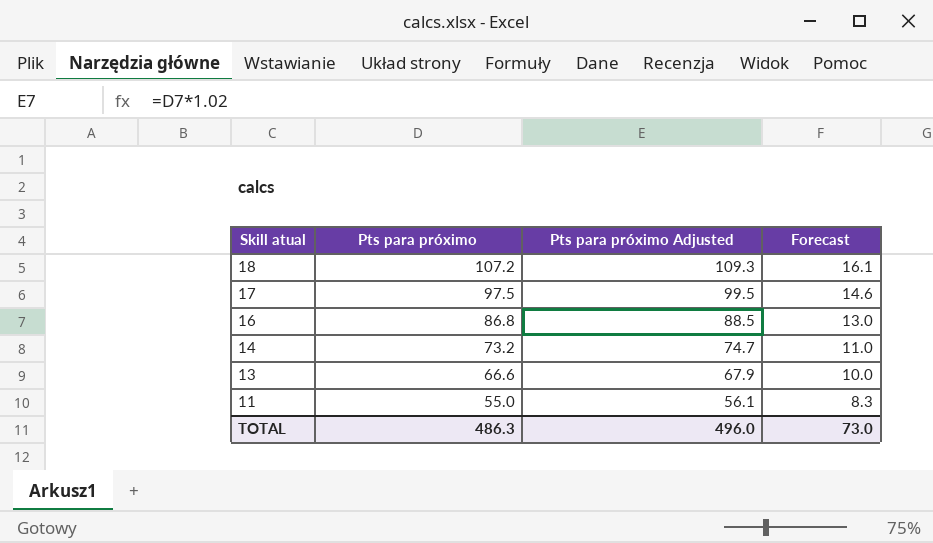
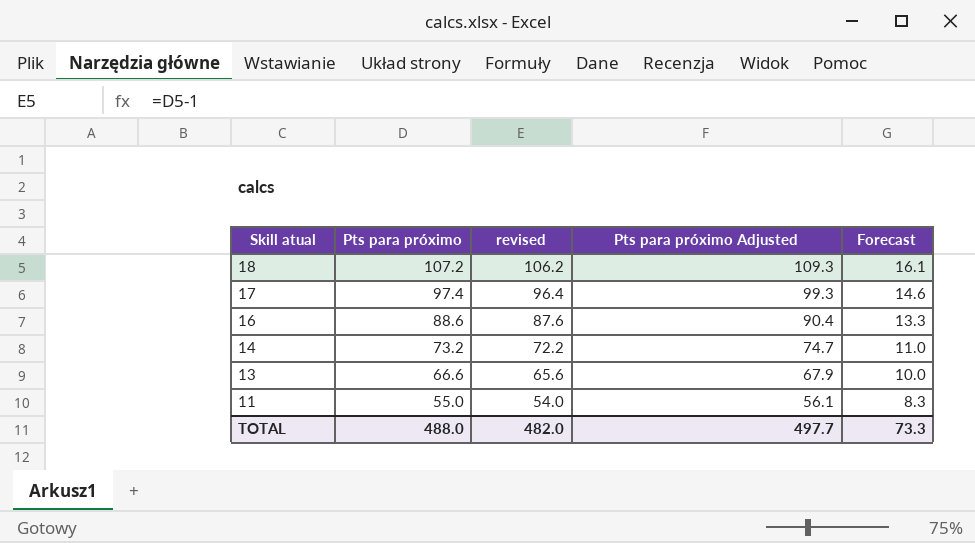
column revised | formula: none -> [Pts para próximo] - 1
17 | Pts para próximo: 97.5 -> 97.4
17 | Pts para próximo Adjusted: 99.5 -> 99.3
16 | Pts para próximo: 86.8 -> 88.6
16 | Pts para próximo Adjusted: 88.5 -> 90.4
16 | Forecast: 13.0 -> 13.3
TOTAL | Pts para próximo: 486.3 -> 488.0
TOTAL | Pts para próximo Adjusted: 496.0 -> 497.7
TOTAL | Forecast: 73.0 -> 73.3

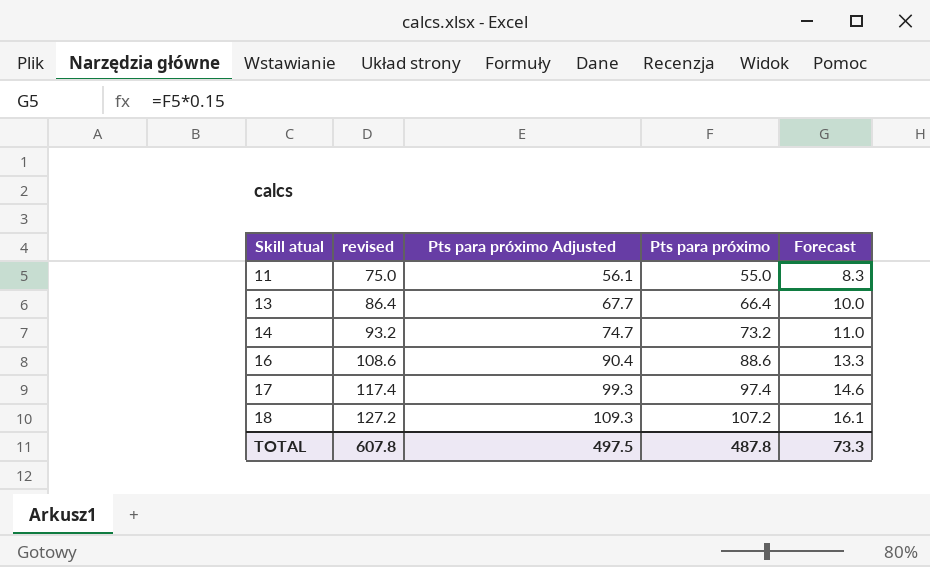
row order: Skill atual descending -> Skill atual ascending
column revised | formula: [Pts para próximo] - 1 -> [Pts para próximo] + 20
column Pts para próximo | position: 2 -> 4
13 | Pts para próximo Adjusted: 67.9 -> 67.7
13 | Pts para próximo: 66.6 -> 66.4
TOTAL | revised: 482.0 -> 607.8
TOTAL | Pts para próximo Adjusted: 497.7 -> 497.5
TOTAL | Pts para próximo: 488.0 -> 487.8

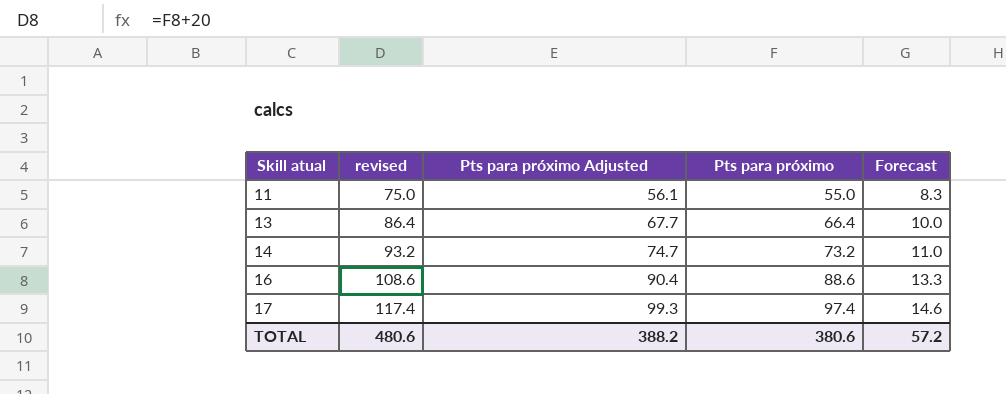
row 18: 127.2 | 109.3 | 107.2 | 16.1 -> none
TOTAL | revised: 607.8 -> 480.6
TOTAL | Pts para próximo Adjusted: 497.5 -> 388.2
TOTAL | Pts para próximo: 487.8 -> 380.6
TOTAL | Forecast: 73.3 -> 57.2

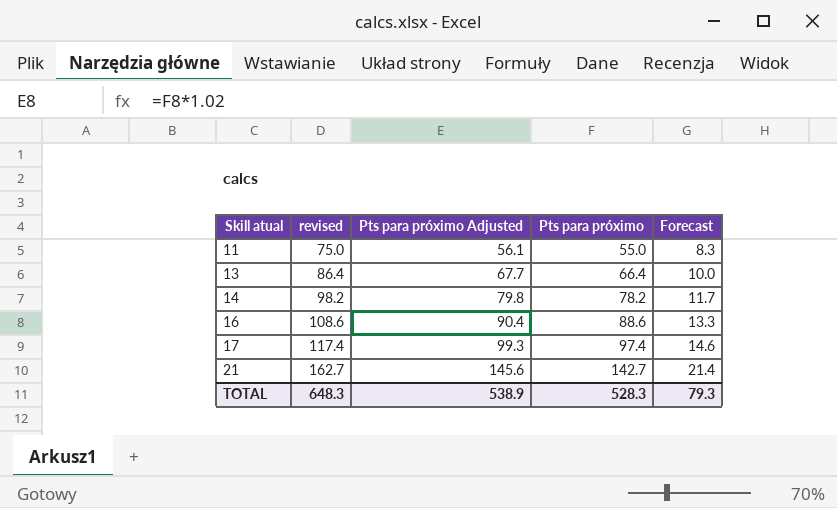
14 | revised: 93.2 -> 98.2
14 | Pts para próximo Adjusted: 74.7 -> 79.8
14 | Pts para próximo: 73.2 -> 78.2
14 | Forecast: 11.0 -> 11.7
row 21: none -> 162.7 | 145.6 | 142.7 | 21.4
TOTAL | revised: 480.6 -> 648.3
TOTAL | Pts para próximo Adjusted: 388.2 -> 538.9
TOTAL | Pts para próximo: 380.6 -> 528.3
TOTAL | Forecast: 57.2 -> 79.3

